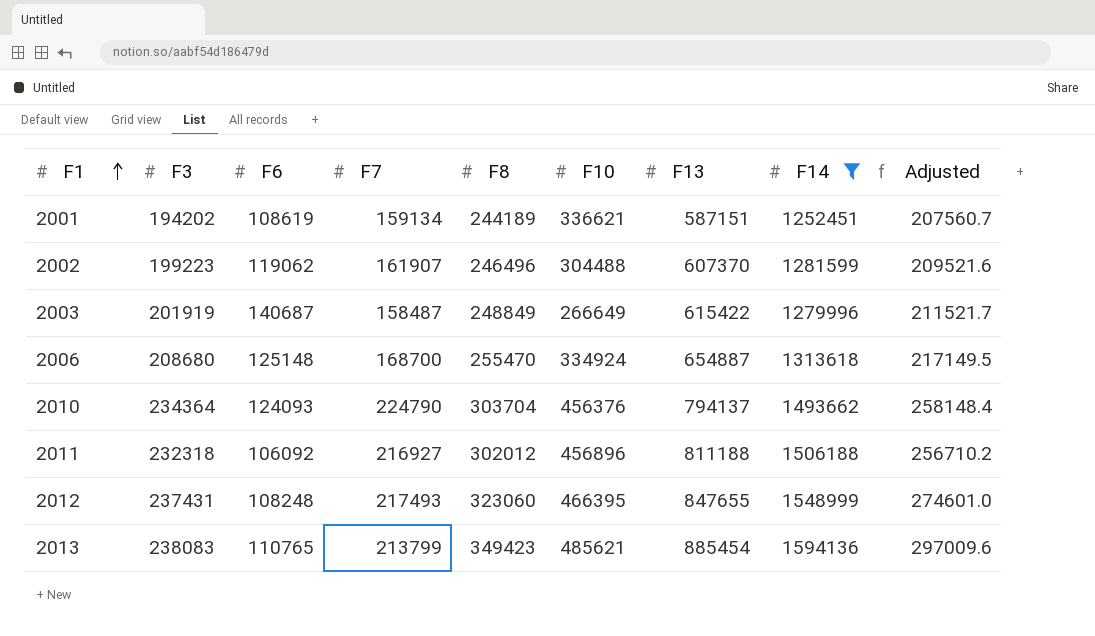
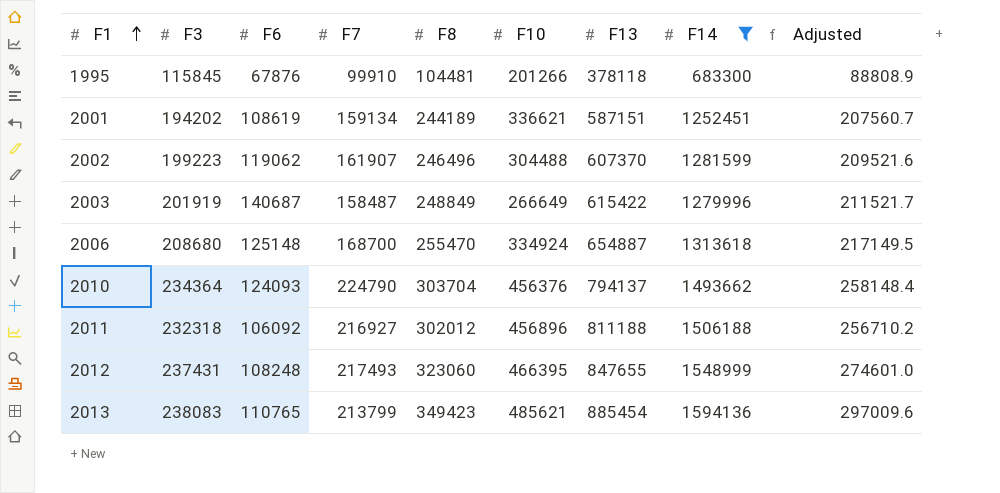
row 1995: none -> 115845 | 67876 | 99910 | 104481 | 201266 | 378118 | 683300 | 88808.9

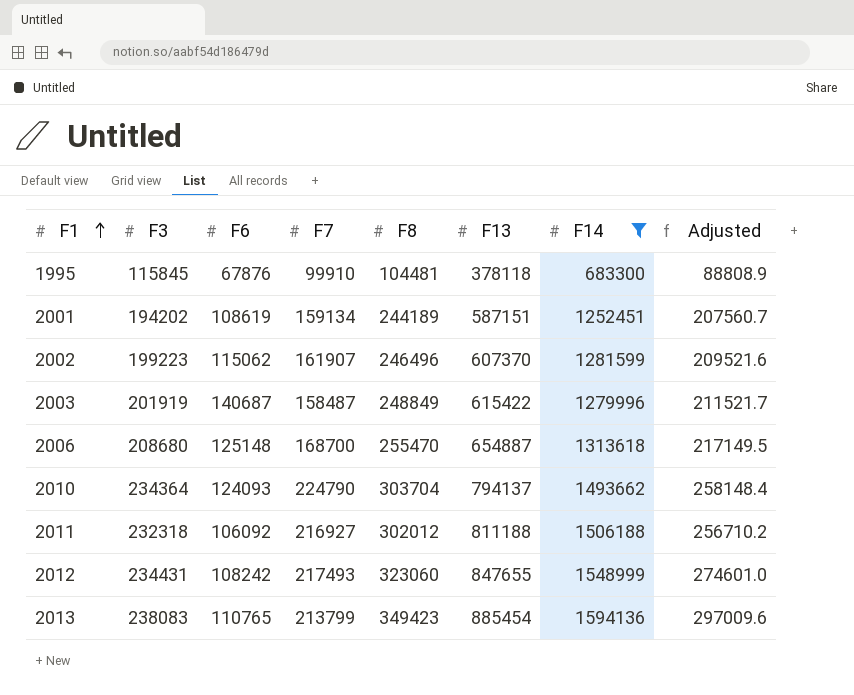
column F10 | position: 6 -> none
2002 | F6: 119062 -> 115062
2012 | F3: 237431 -> 234431
2012 | F6: 108248 -> 108242

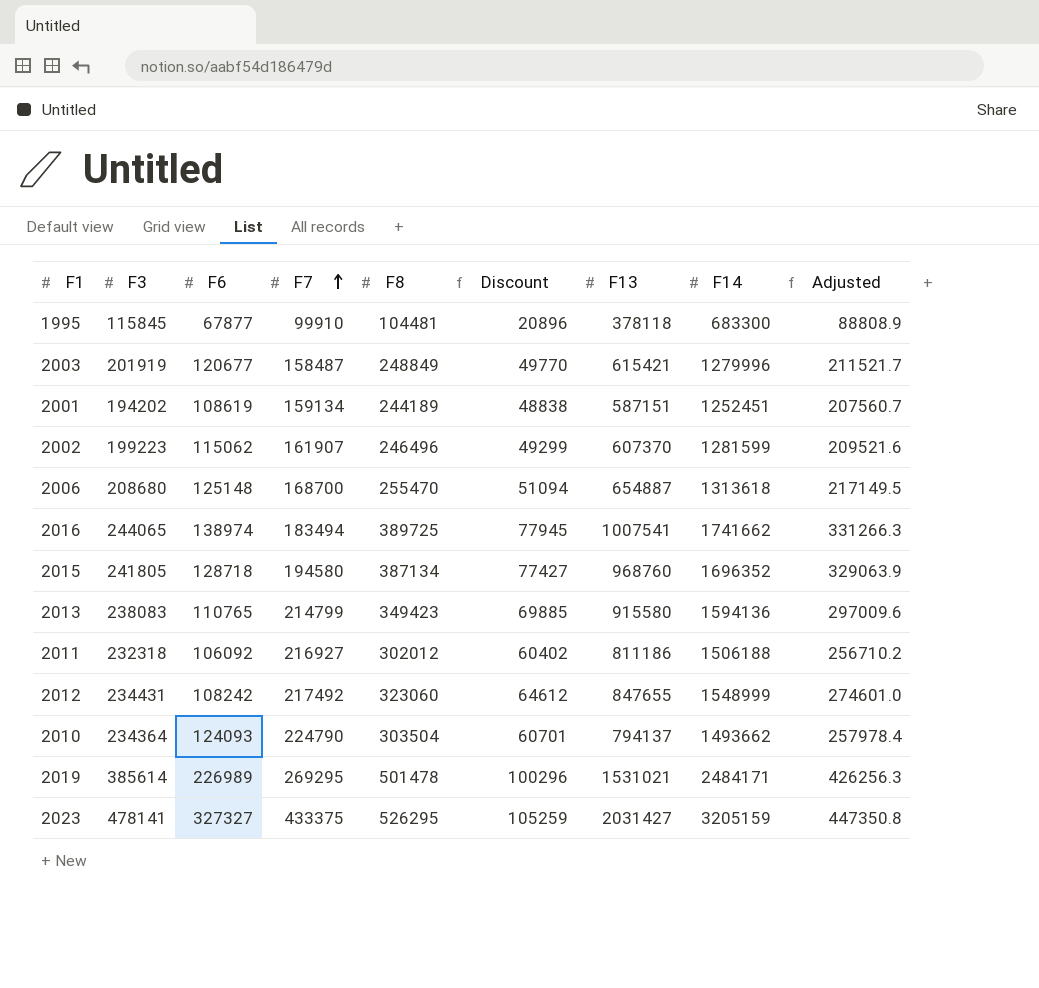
filter: F14 <= 1594136 -> none
row order: F1 ascending -> F7 ascending
column Discount | formula: none -> [F8] * 0.2
1995 | F6: 67876 -> 67877
2003 | F6: 140687 -> 120677
2003 | F13: 615422 -> 615421
2013 | F7: 213799 -> 214799
2013 | F13: 885454 -> 915580
2011 | F13: 811188 -> 811186
2012 | F7: 217493 -> 217492
2010 | F8: 303704 -> 303504
2010 | Adjusted: 258148.4 -> 257978.4

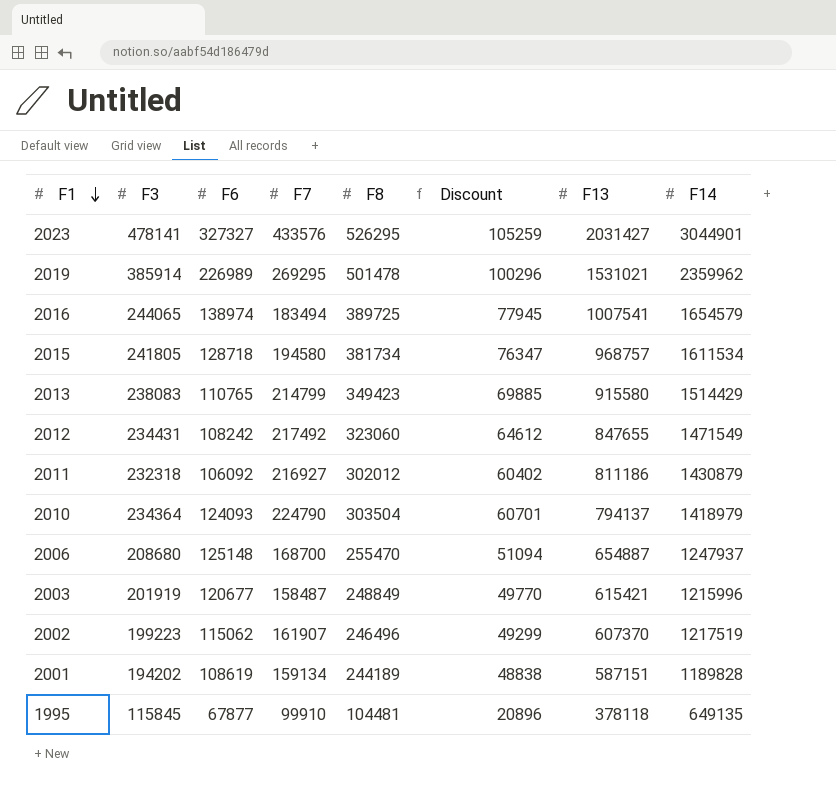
row order: F7 ascending -> F1 descending
column Adjusted | formula: [F8] * 0.85 -> none
2023 | F7: 433375 -> 433576
2023 | F14: 3205159 -> 3044901
2019 | F3: 385614 -> 385914
2019 | F14: 2484171 -> 2359962
2016 | F14: 1741662 -> 1654579
2015 | F8: 387134 -> 381734
2015 | Discount: 77427 -> 76347
2015 | F13: 968760 -> 968757
2015 | F14: 1696352 -> 1611534
2013 | F14: 1594136 -> 1514429
2012 | F14: 1548999 -> 1471549
2011 | F14: 1506188 -> 1430879
2010 | F14: 1493662 -> 1418979
2006 | F14: 1313618 -> 1247937
2003 | F14: 1279996 -> 1215996
2002 | F14: 1281599 -> 1217519
2001 | F14: 1252451 -> 1189828
1995 | F14: 683300 -> 649135

